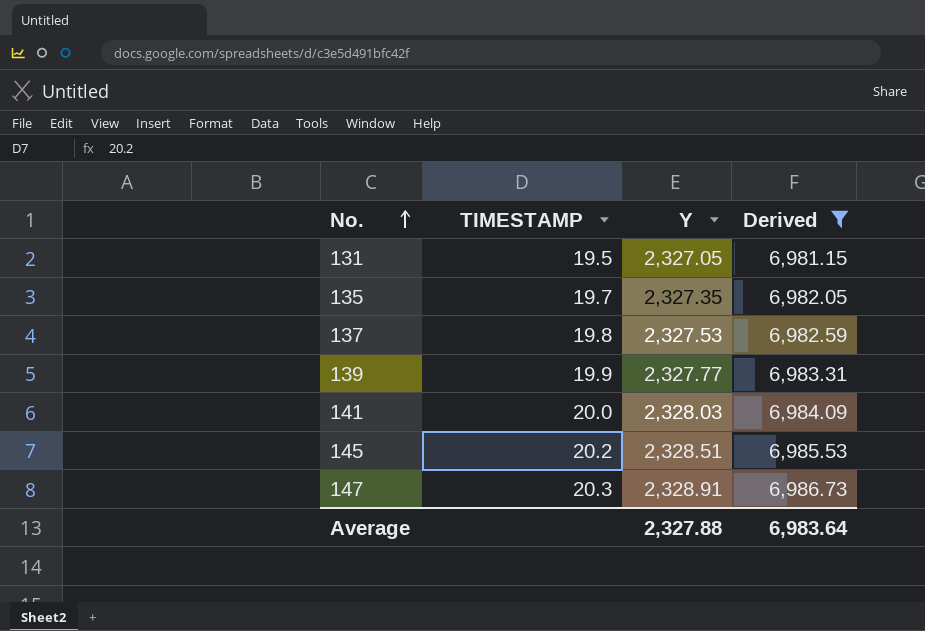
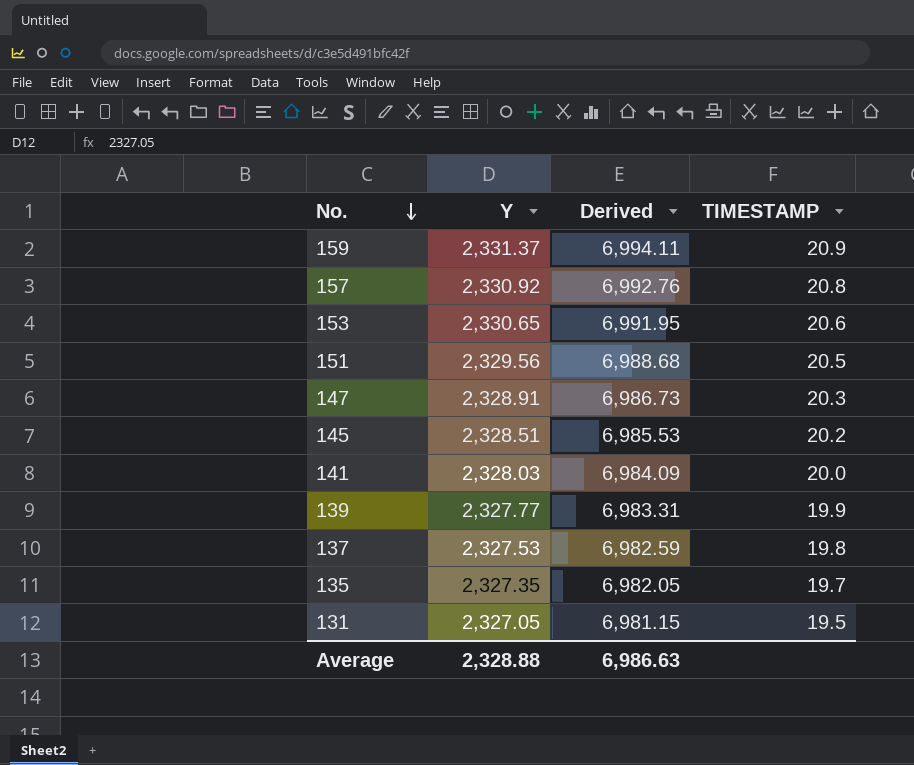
filter: Derived <= 6,986.73 -> none
row order: No. ascending -> No. descending
column TIMESTAMP | position: 2 -> 4
Average | Y: 2,327.88 -> 2,328.88
Average | Derived: 6,983.64 -> 6,986.63

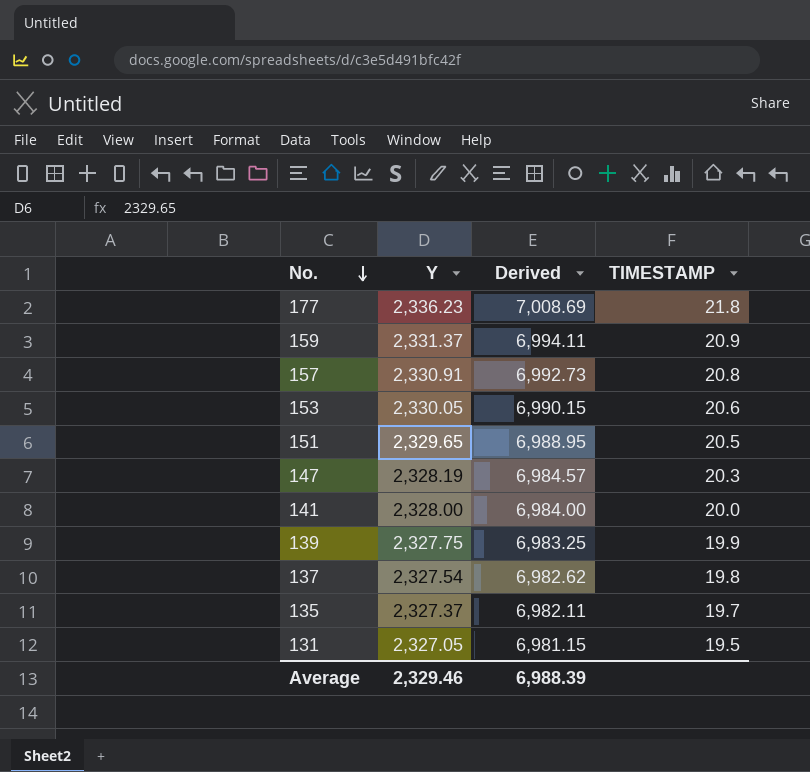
row 145: 2,328.51 | 6,985.53 | 20.2 -> none
row 177: none -> 2,336.23 | 7,008.69 | 21.8
157 | Y: 2,330.92 -> 2,330.91
157 | Derived: 6,992.76 -> 6,992.73
153 | Y: 2,330.65 -> 2,330.05
153 | Derived: 6,991.95 -> 6,990.15
151 | Y: 2,329.56 -> 2,329.65
151 | Derived: 6,988.68 -> 6,988.95
147 | Y: 2,328.91 -> 2,328.19
147 | Derived: 6,986.73 -> 6,984.57
141 | Y: 2,328.03 -> 2,328.00
141 | Derived: 6,984.09 -> 6,984.00
139 | Y: 2,327.77 -> 2,327.75
139 | Derived: 6,983.31 -> 6,983.25
137 | Y: 2,327.53 -> 2,327.54
137 | Derived: 6,982.59 -> 6,982.62
135 | Y: 2,327.35 -> 2,327.37
135 | Derived: 6,982.05 -> 6,982.11
Average | Y: 2,328.88 -> 2,329.46
Average | Derived: 6,986.63 -> 6,988.39

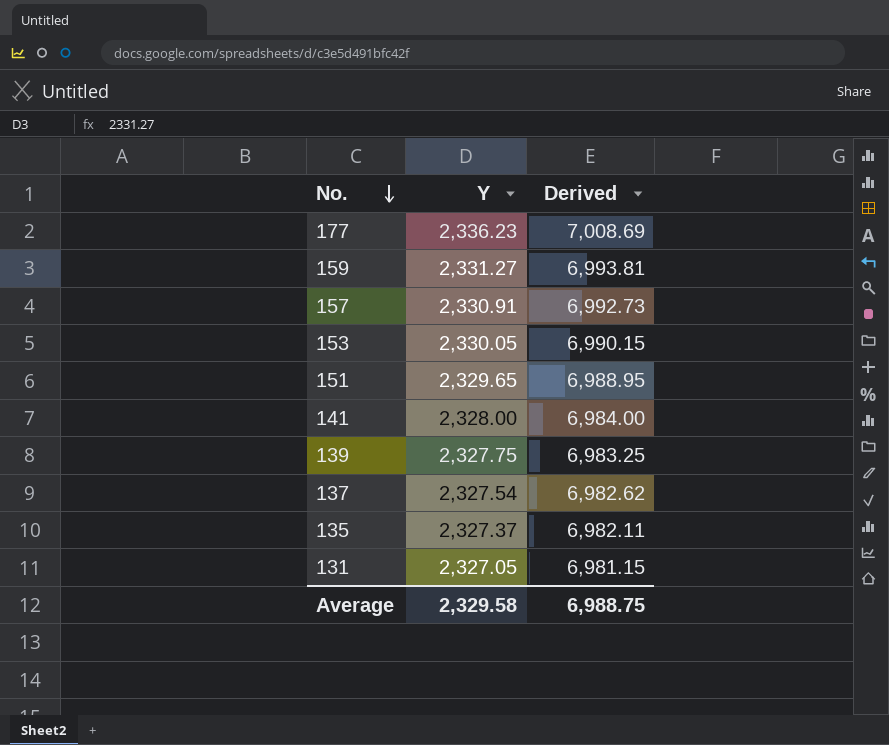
column TIMESTAMP | position: 4 -> none
row 147: 2,328.19 | 6,984.57 | 20.3 -> none
159 | Y: 2,331.37 -> 2,331.27
159 | Derived: 6,994.11 -> 6,993.81
Average | Y: 2,329.46 -> 2,329.58
Average | Derived: 6,988.39 -> 6,988.75

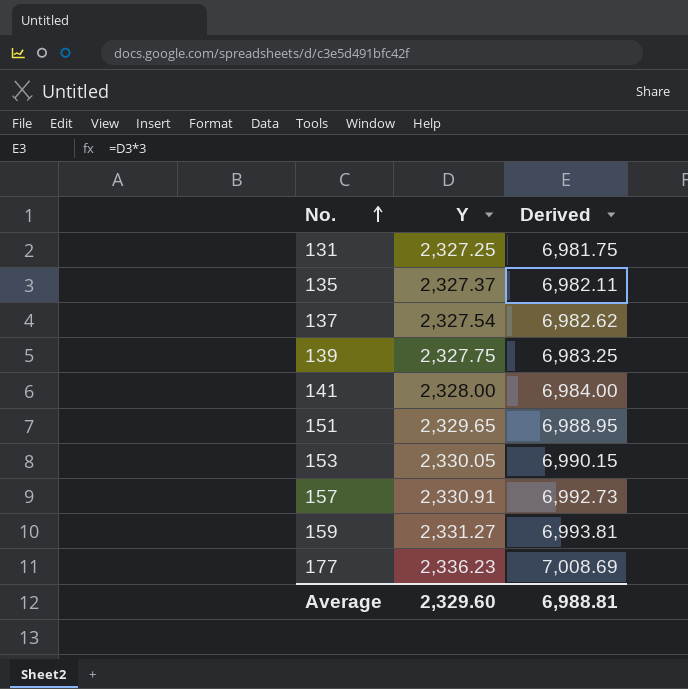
row order: No. descending -> No. ascending
131 | Y: 2,327.05 -> 2,327.25
131 | Derived: 6,981.15 -> 6,981.75
Average | Y: 2,329.58 -> 2,329.60
Average | Derived: 6,988.75 -> 6,988.81

